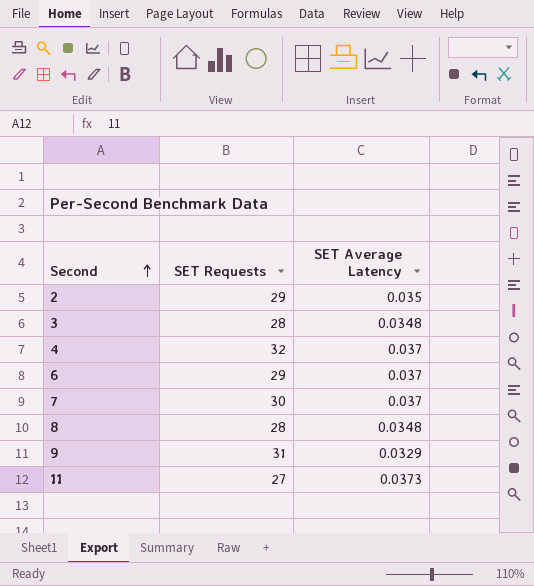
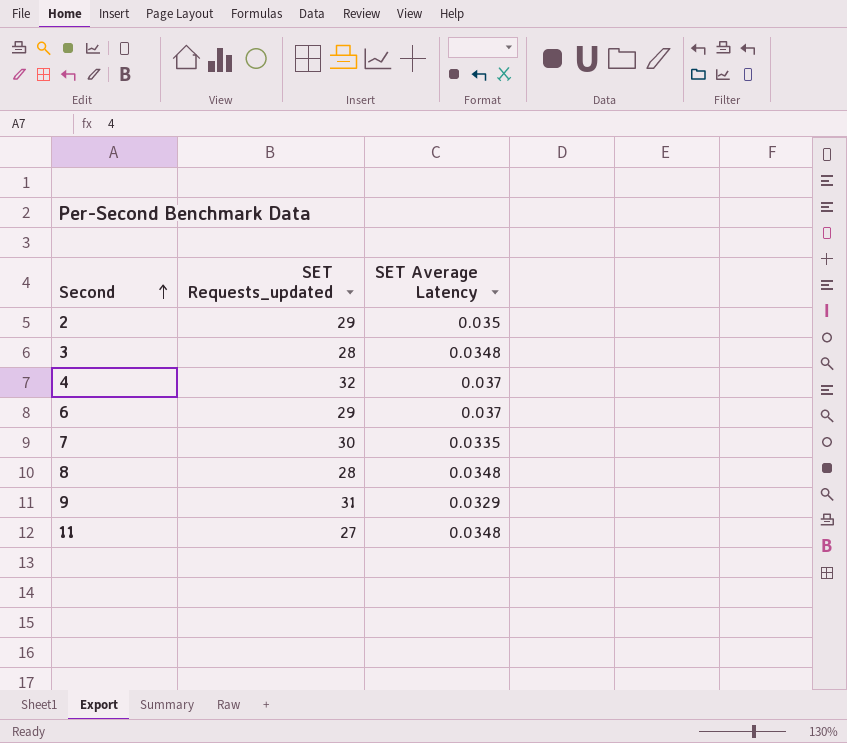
column name: SET Requests -> SET Requests_updated
7 | SET Average Latency: 0.037 -> 0.0335
11 | SET Average Latency: 0.0373 -> 0.0348

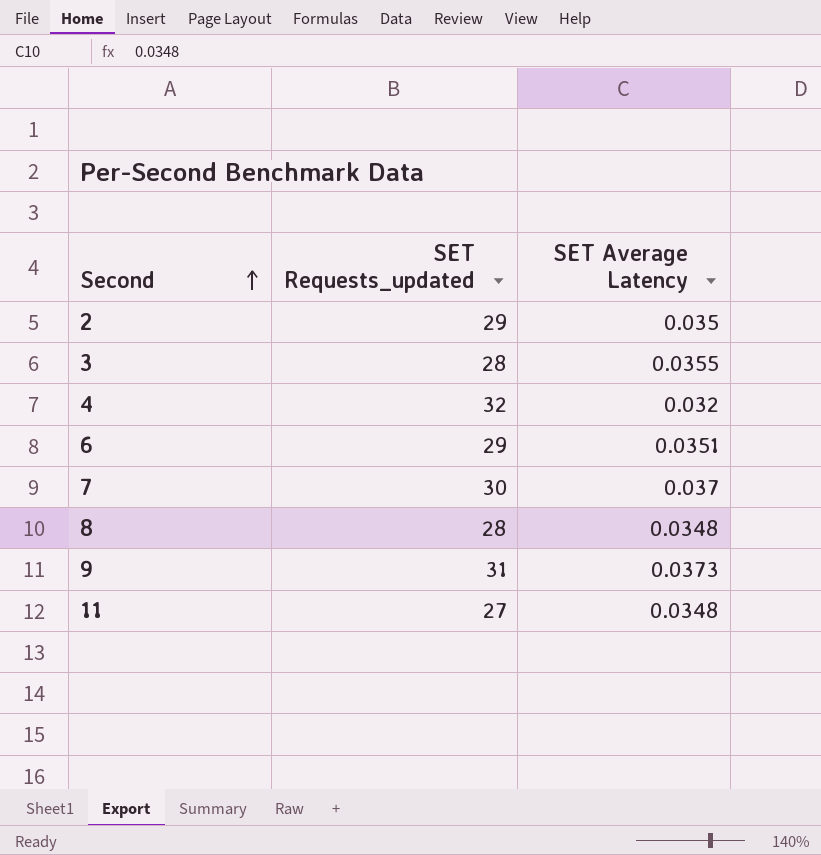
3 | SET Average Latency: 0.0348 -> 0.0355
4 | SET Average Latency: 0.037 -> 0.032
6 | SET Average Latency: 0.037 -> 0.0351
7 | SET Average Latency: 0.0335 -> 0.037
9 | SET Average Latency: 0.0329 -> 0.0373

